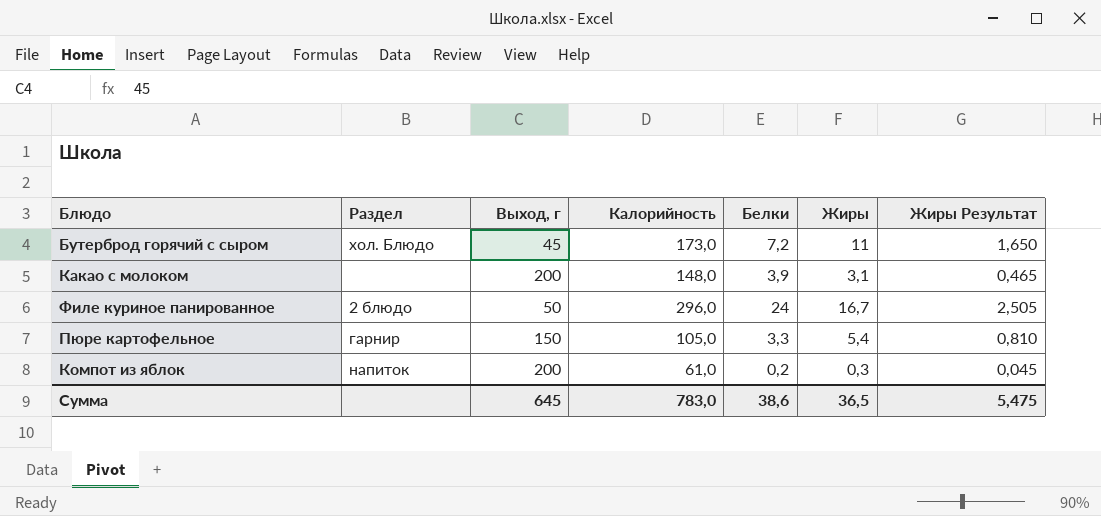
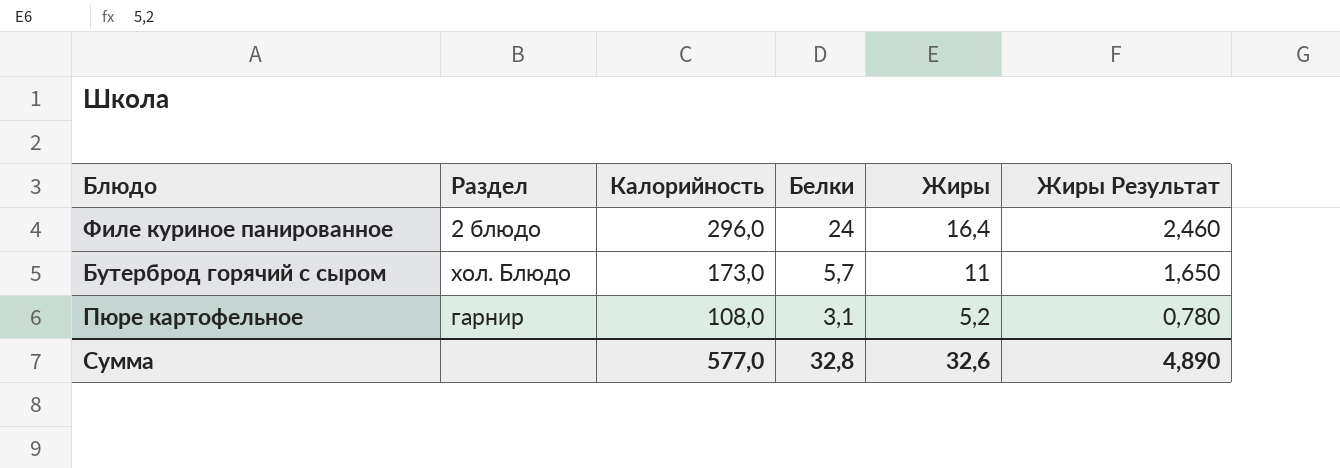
row order: none -> Калорийность descending
column Выход, г | position: 3 -> none
row Какао с молоком: none | 200 | 148,0 | 3,9 | 3,1 | 0,465 -> none
row Компот из яблок: напиток | 200 | 61,0 | 0,2 | 0,3 | 0,045 -> none
Филе куриное панированное | Жиры: 16,7 -> 16,4
Филе куриное панированное | Жиры Результат: 2,505 -> 2,460
Бутерброд горячий с сыром | Белки: 7,2 -> 5,7
Пюре картофельное | Калорийность: 105,0 -> 108,0
Пюре картофельное | Белки: 3,3 -> 3,1
Пюре картофельное | Жиры: 5,4 -> 5,2
Пюре картофельное | Жиры Результат: 0,810 -> 0,780
Сумма | Калорийность: 783,0 -> 577,0
Сумма | Белки: 38,6 -> 32,8
Сумма | Жиры: 36,5 -> 32,6
Сумма | Жиры Результат: 5,475 -> 4,890

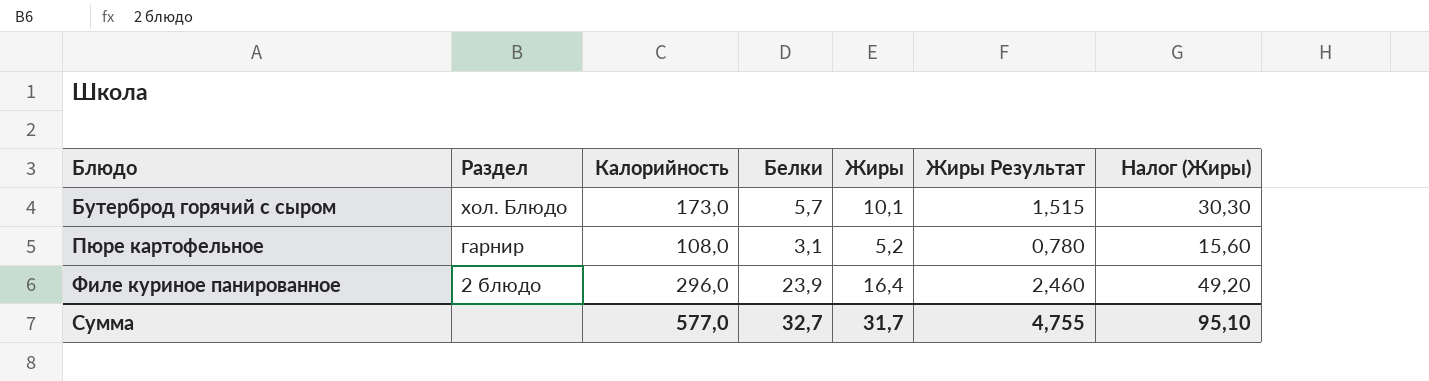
row order: Калорийность descending -> Блюдо ascending
column Налог (Жиры) | formula: none -> [Жиры] * 3
Бутерброд горячий с сыром | Жиры: 11 -> 10,1
Бутерброд горячий с сыром | Жиры Результат: 1,650 -> 1,515
Филе куриное панированное | Белки: 24 -> 23,9
Сумма | Белки: 32,8 -> 32,7
Сумма | Жиры: 32,6 -> 31,7
Сумма | Жиры Результат: 4,890 -> 4,755

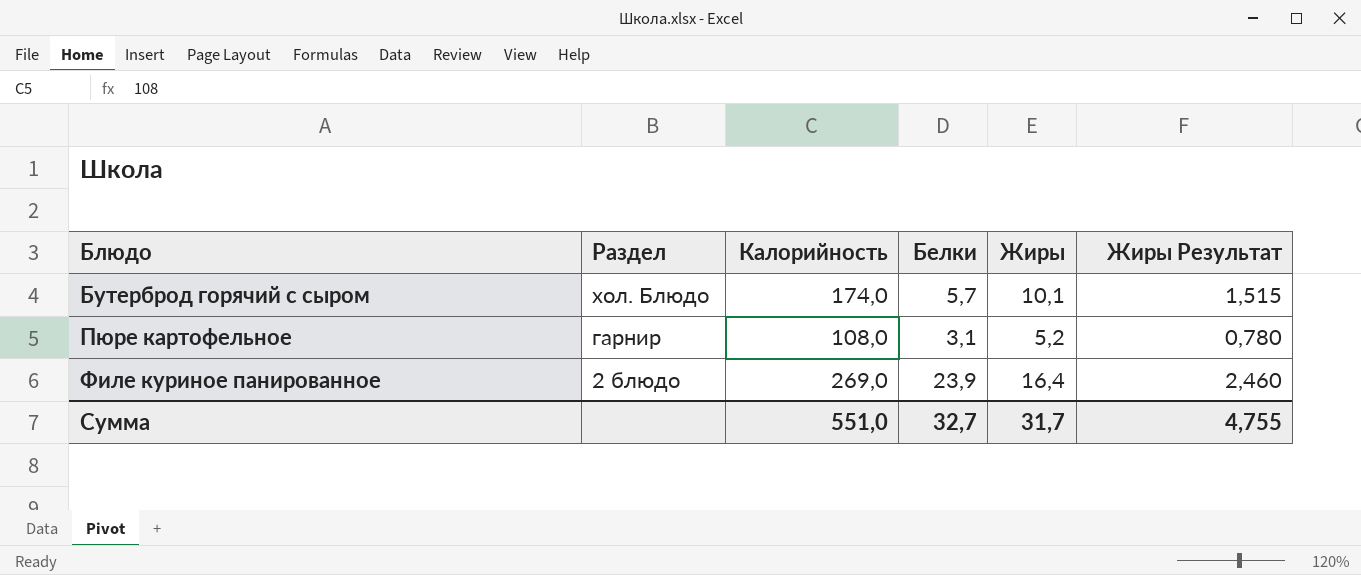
column Налог (Жиры) | formula: [Жиры] * 3 -> none
Бутерброд горячий с сыром | Калорийность: 173,0 -> 174,0
Филе куриное панированное | Калорийность: 296,0 -> 269,0
Сумма | Калорийность: 577,0 -> 551,0

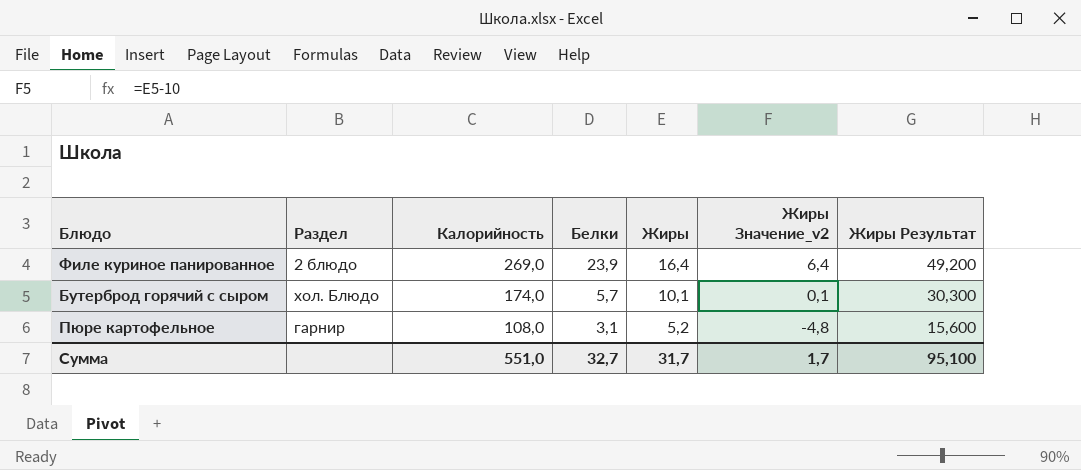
row order: Блюдо ascending -> Калорийность descending
column Жиры Значение_v2 | formula: none -> [Жиры] - 10
column Жиры Результат | formula: [Жиры] * 0,15 -> [Жиры] * 3
Сумма | Жиры Результат: 4,755 -> 95,100

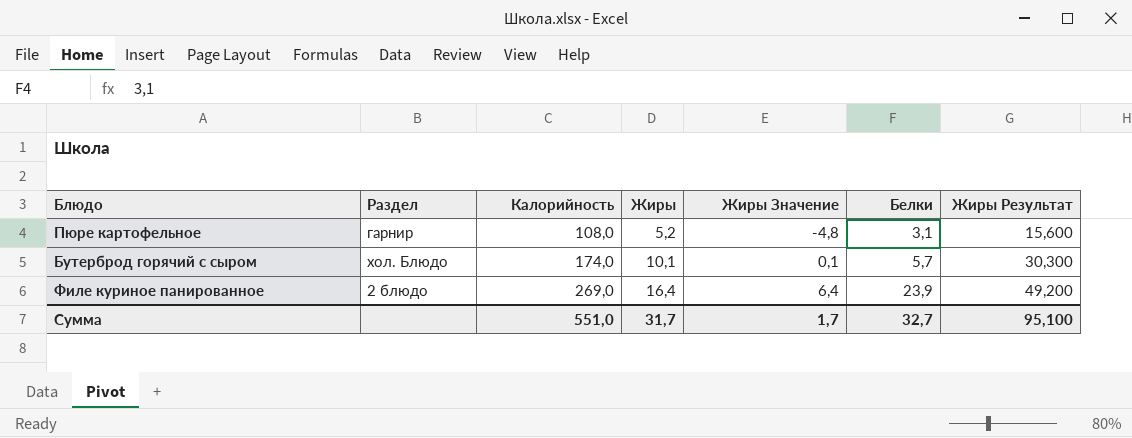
row order: Калорийность descending -> Калорийность ascending
column name: Жиры Значение_v2 -> Жиры Значение
column Белки | position: 4 -> 6

